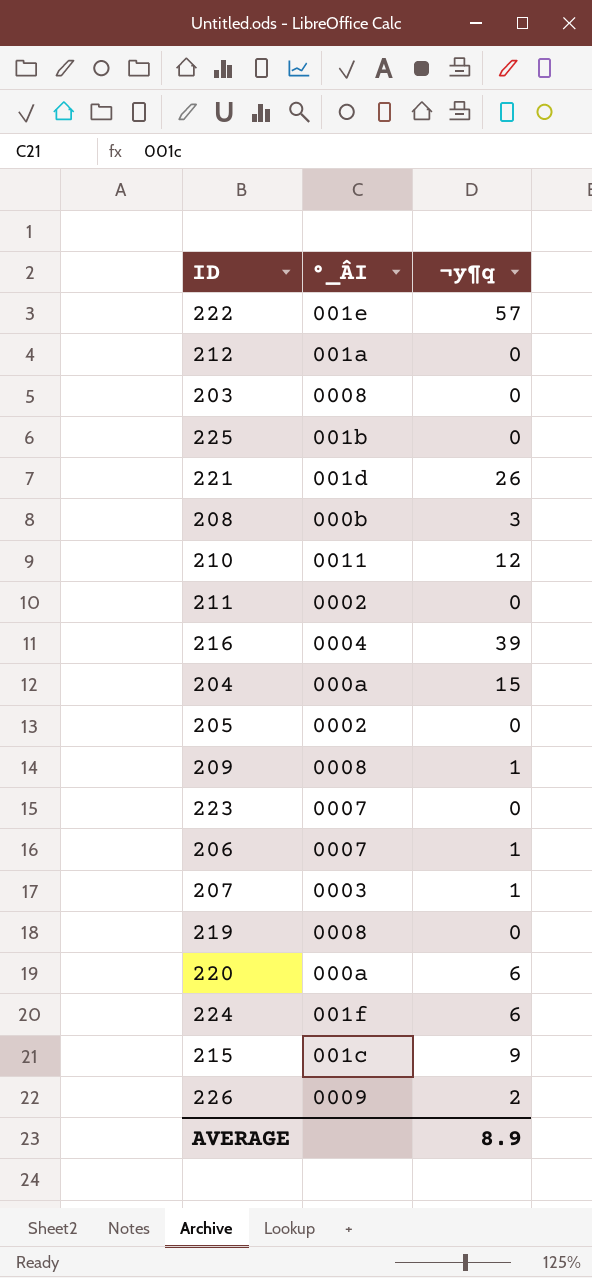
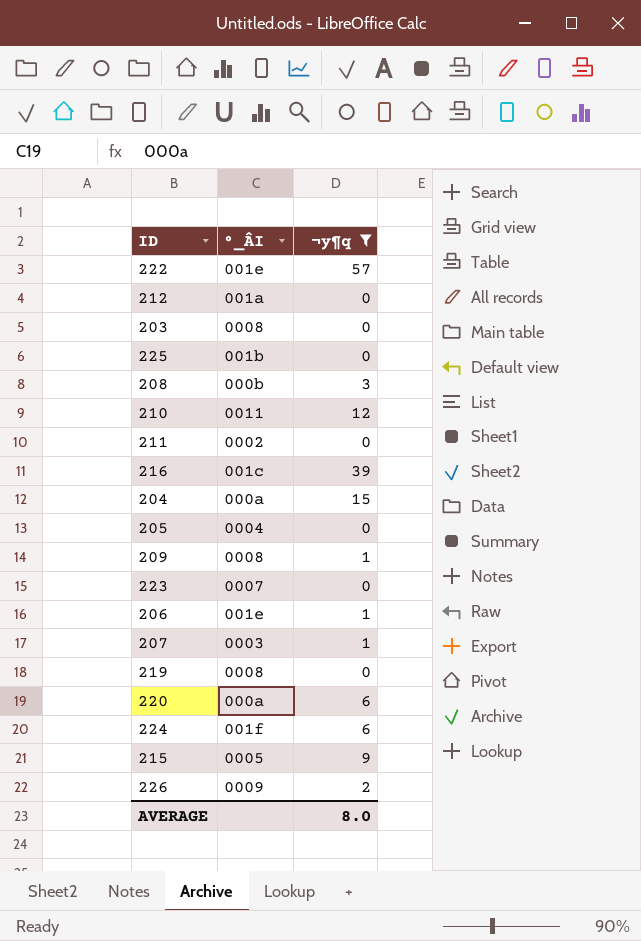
filter: none -> ¬y¶q != 26
216 | °_ÂI: 0004 -> 001c
205 | °_ÂI: 0002 -> 0004
206 | °_ÂI: 0007 -> 001e
215 | °_ÂI: 001c -> 0005
AVERAGE | ¬y¶q: 8.9 -> 8.0

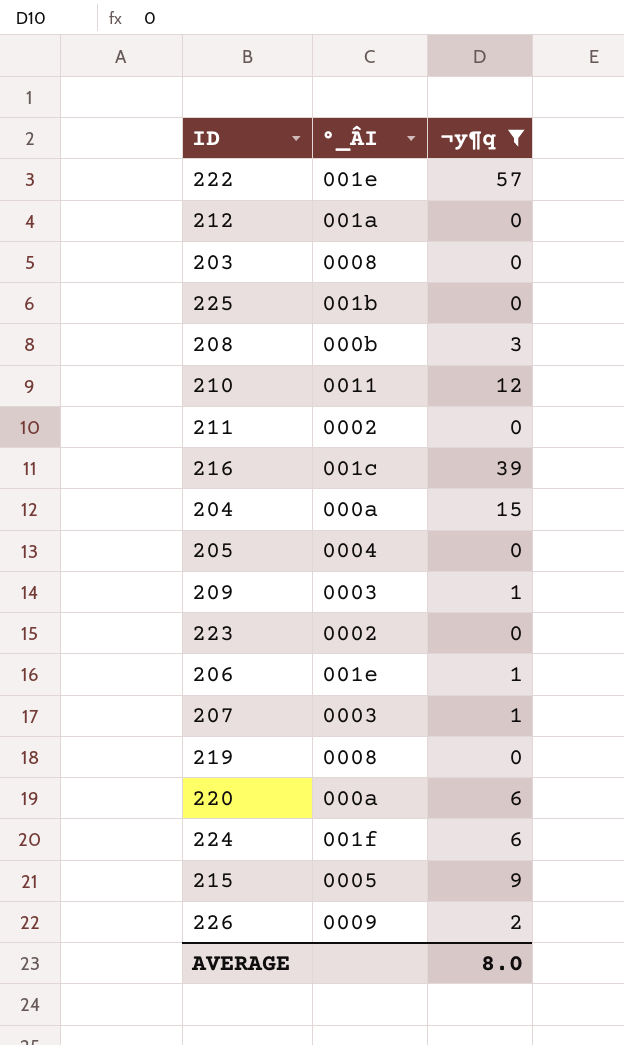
209 | °_ÂI: 0008 -> 0003
223 | °_ÂI: 0007 -> 0002

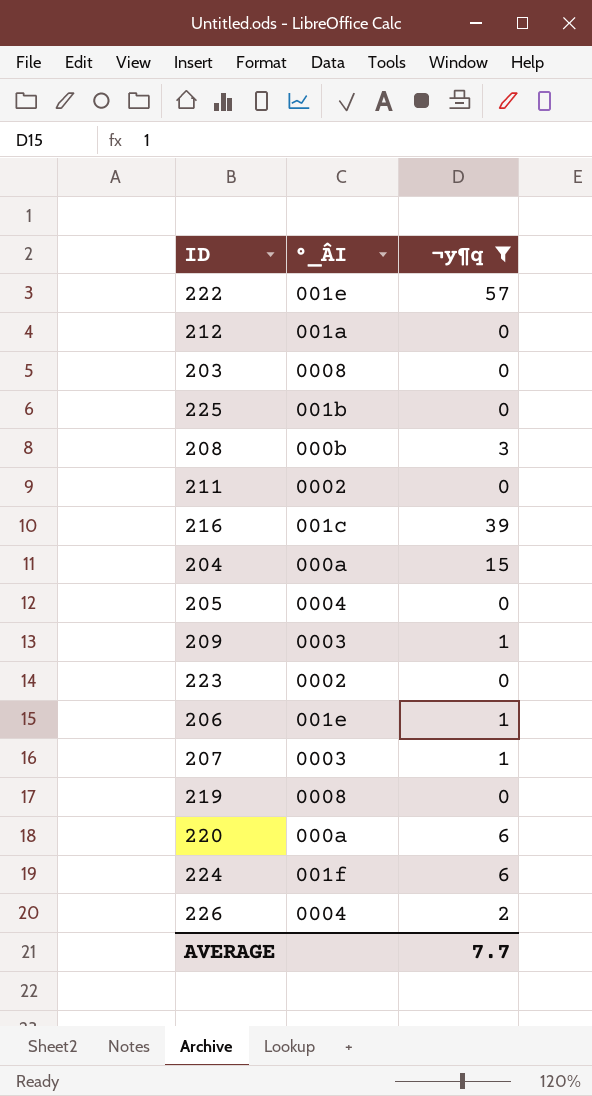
row 210: 0011 | 12 -> none
row 215: 0005 | 9 -> none
226 | °_ÂI: 0009 -> 0004
AVERAGE | ¬y¶q: 8.0 -> 7.7

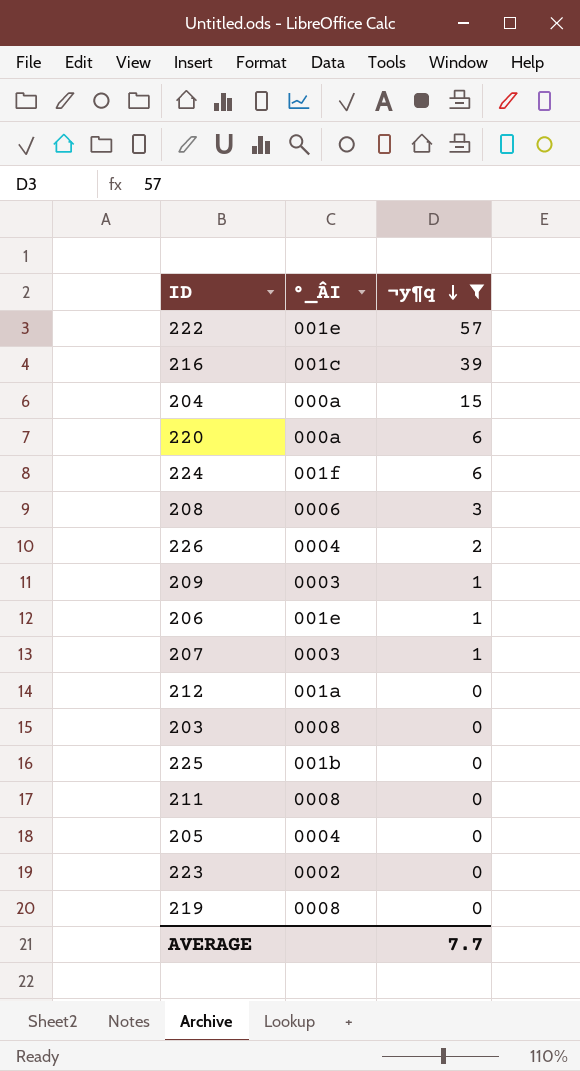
row order: none -> ¬y¶q descending
208 | °_ÂI: 000b -> 0006
211 | °_ÂI: 0002 -> 0008

